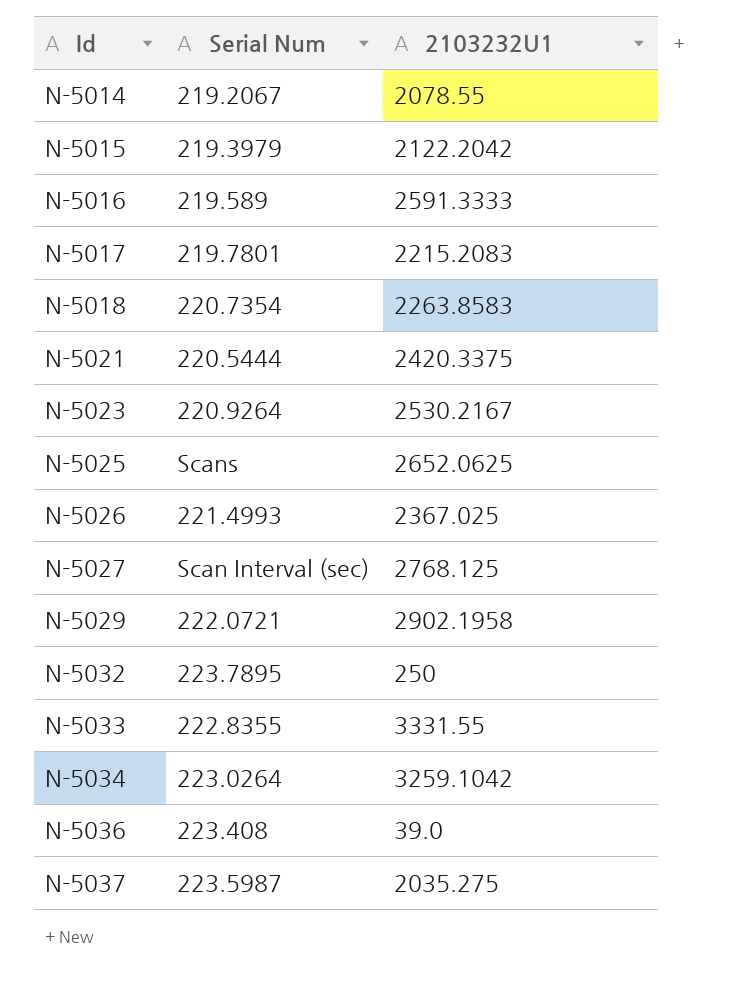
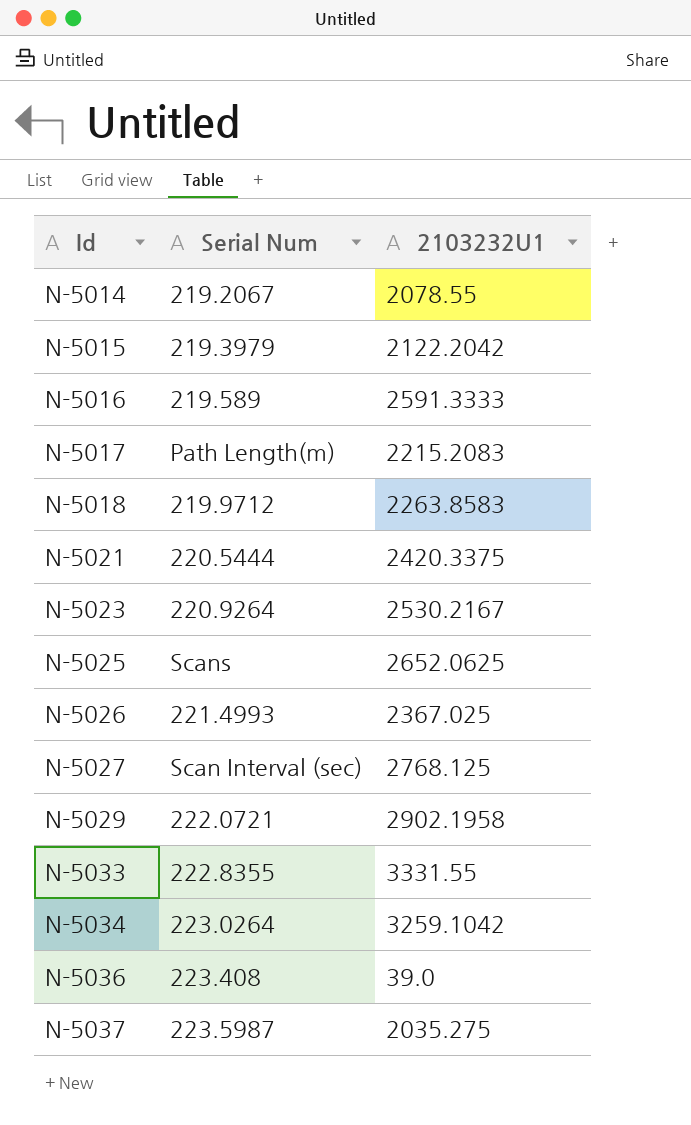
row N-5032: 223.7895 | 250 -> none
N-5017 | Serial Num: 219.7801 -> Path Length(m)
N-5018 | Serial Num: 220.7354 -> 219.9712

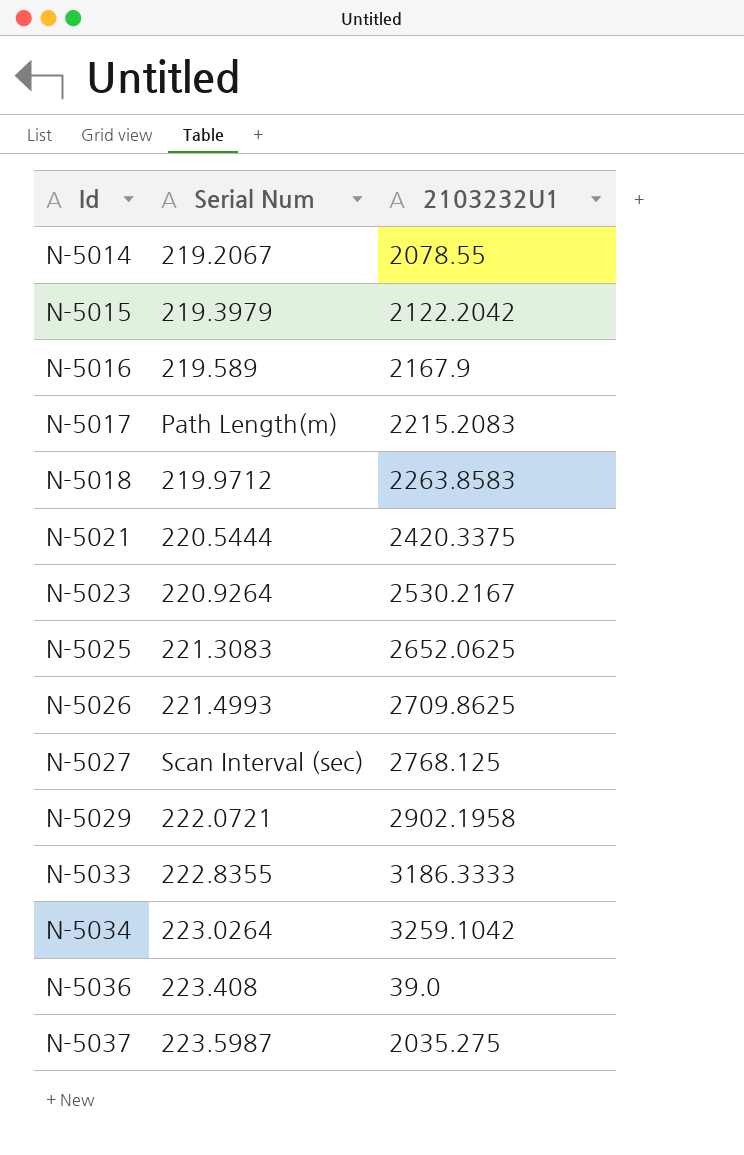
N-5016 | 2103232U1: 2591.3333 -> 2167.9
N-5025 | Serial Num: Scans -> 221.3083
N-5026 | 2103232U1: 2367.025 -> 2709.8625
N-5033 | 2103232U1: 3331.55 -> 3186.3333

